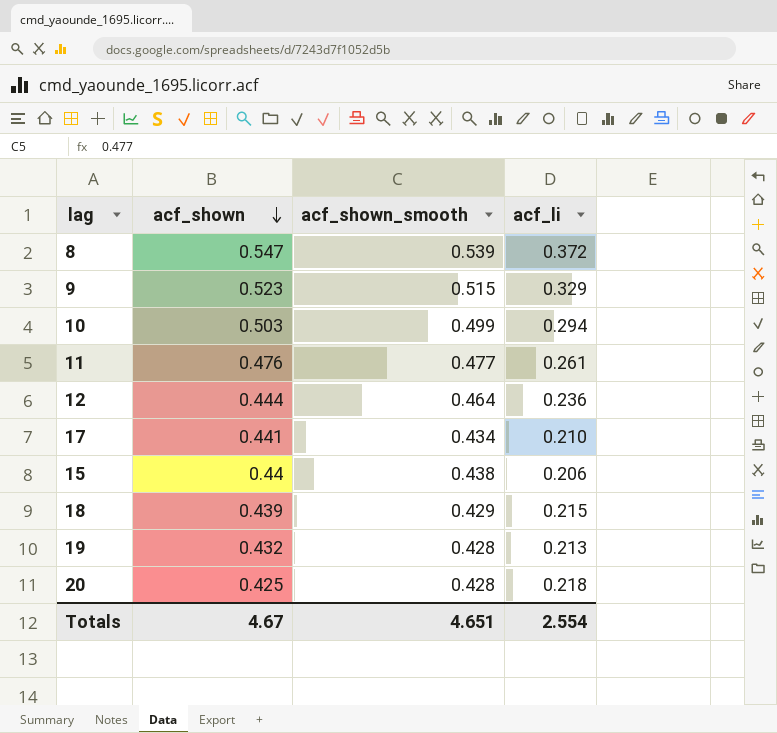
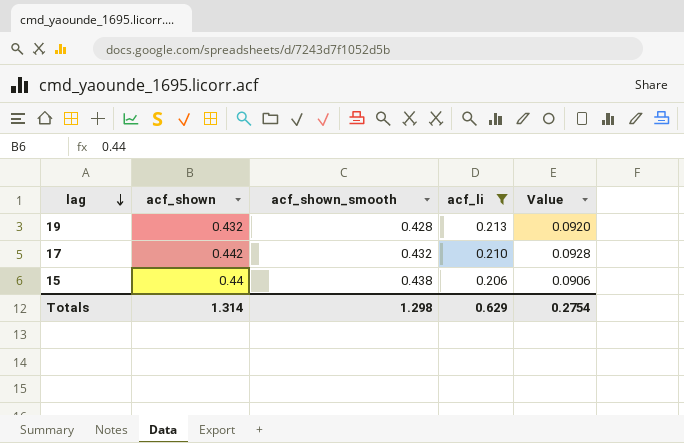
filter: none -> acf_li <= 0.213
row order: acf_shown descending -> lag descending
column Value | formula: none -> [acf_shown] * [acf_li]
17 | acf_shown: 0.441 -> 0.442
17 | acf_shown_smooth: 0.434 -> 0.432
Totals | acf_shown: 4.67 -> 1.314
Totals | acf_shown_smooth: 4.651 -> 1.298
Totals | acf_li: 2.554 -> 0.629

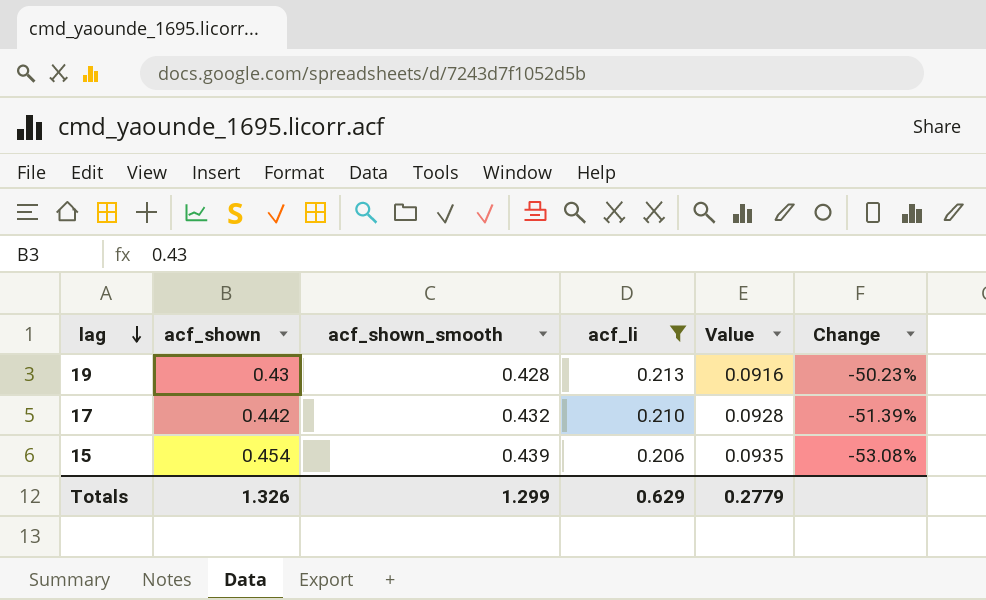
column Change | formula: none -> ([acf_li] - [acf_shown_smooth]) / [acf_shown_smooth]
19 | acf_shown: 0.432 -> 0.43
19 | Value: 0.0920 -> 0.0916
15 | acf_shown: 0.44 -> 0.454
15 | acf_shown_smooth: 0.438 -> 0.439
15 | Value: 0.0906 -> 0.0935
Totals | acf_shown: 1.314 -> 1.326
Totals | acf_shown_smooth: 1.298 -> 1.299
Totals | Value: 0.2754 -> 0.2779

